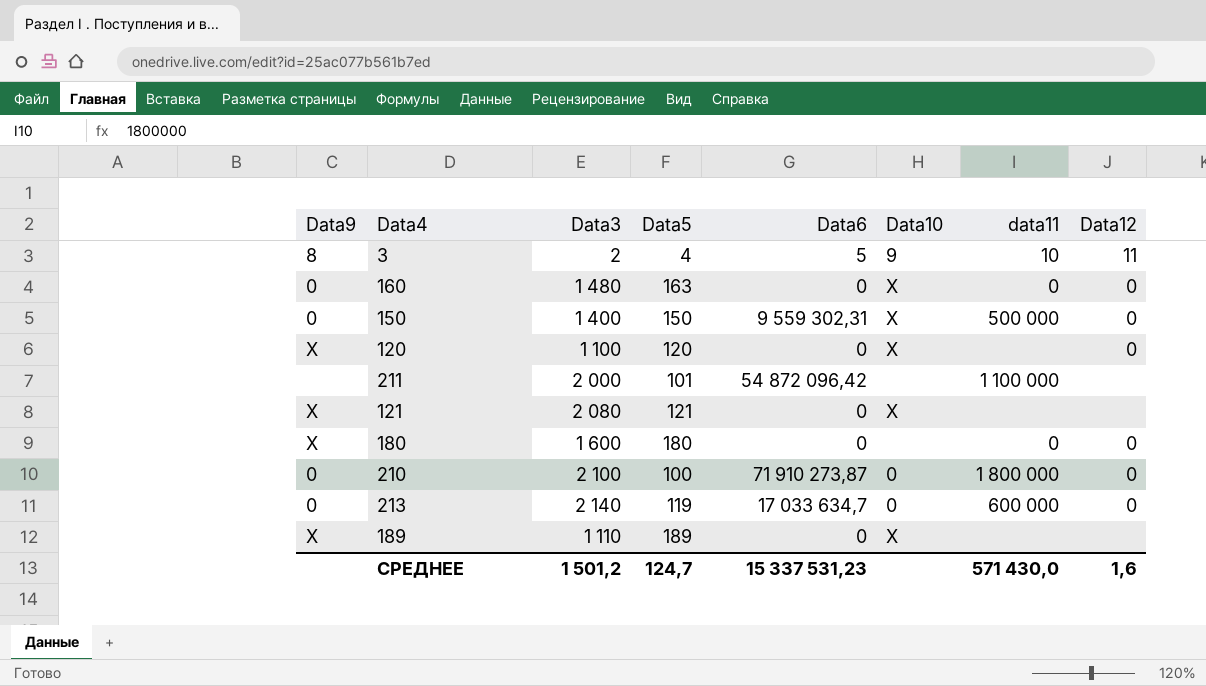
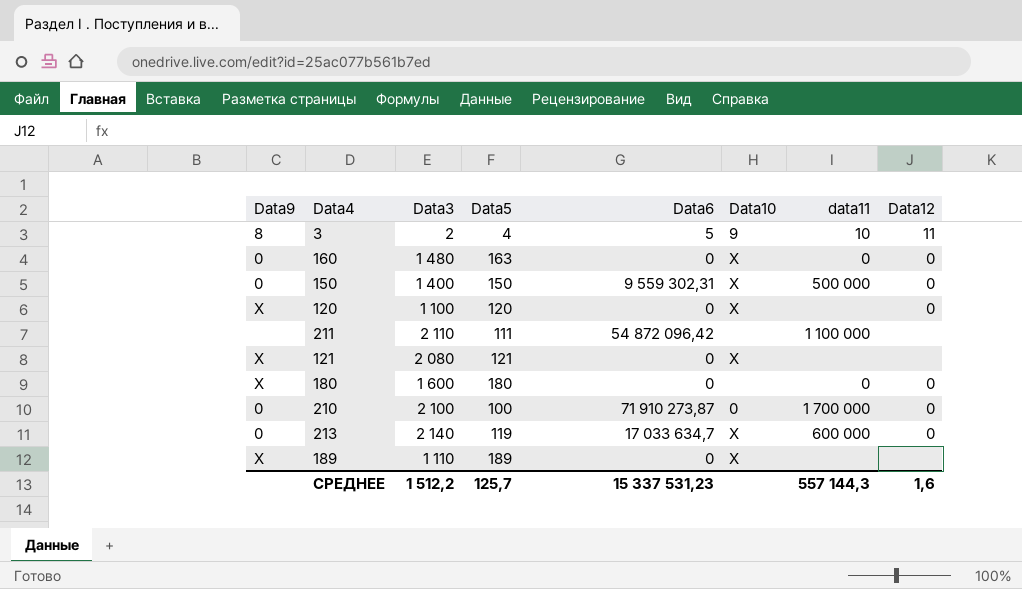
211 | Data3: 2 000 -> 2 110
211 | Data5: 101 -> 111
210 | data11: 1 800 000 -> 1 700 000
213 | Data10: 0 -> Х
СРЕДНЕЕ | Data3: 1 501,2 -> 1 512,2
СРЕДНЕЕ | Data5: 124,7 -> 125,7
СРЕДНЕЕ | data11: 571 430,0 -> 557 144,3

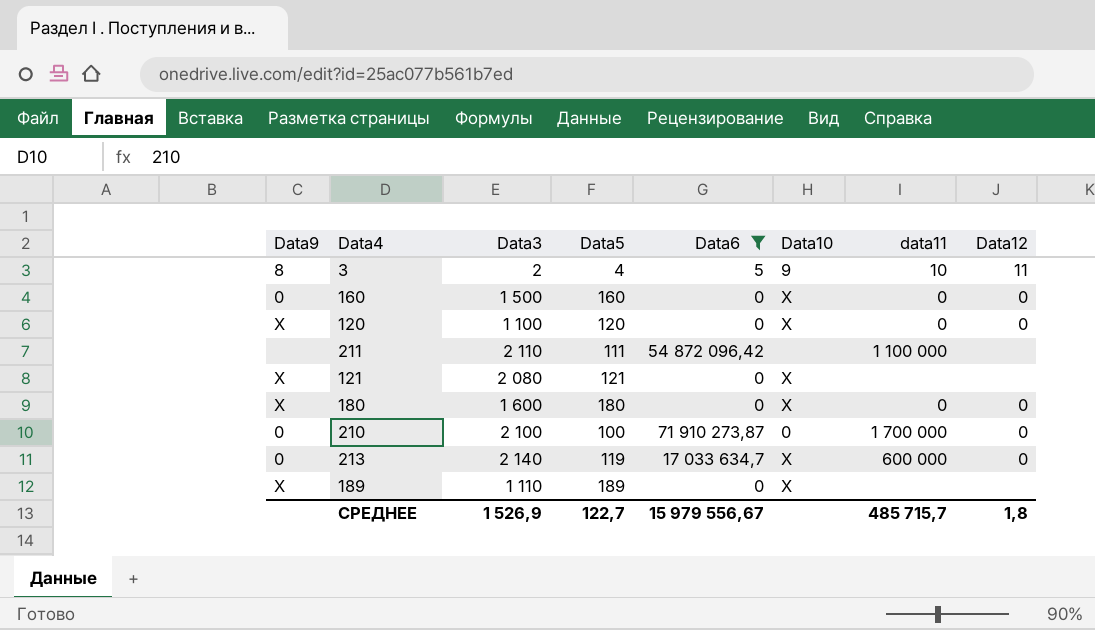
filter: none -> Data6 != 9 559 302,31
160 | Data3: 1 480 -> 1 500
160 | Data5: 163 -> 160
120 | data11: none -> 0
180 | Data10: none -> Х
СРЕДНЕЕ | Data3: 1 512,2 -> 1 526,9
СРЕДНЕЕ | Data5: 125,7 -> 122,7
СРЕДНЕЕ | Data6: 15 337 531,23 -> 15 979 556,67
СРЕДНЕЕ | data11: 557 144,3 -> 485 715,7
СРЕДНЕЕ | Data12: 1,6 -> 1,8

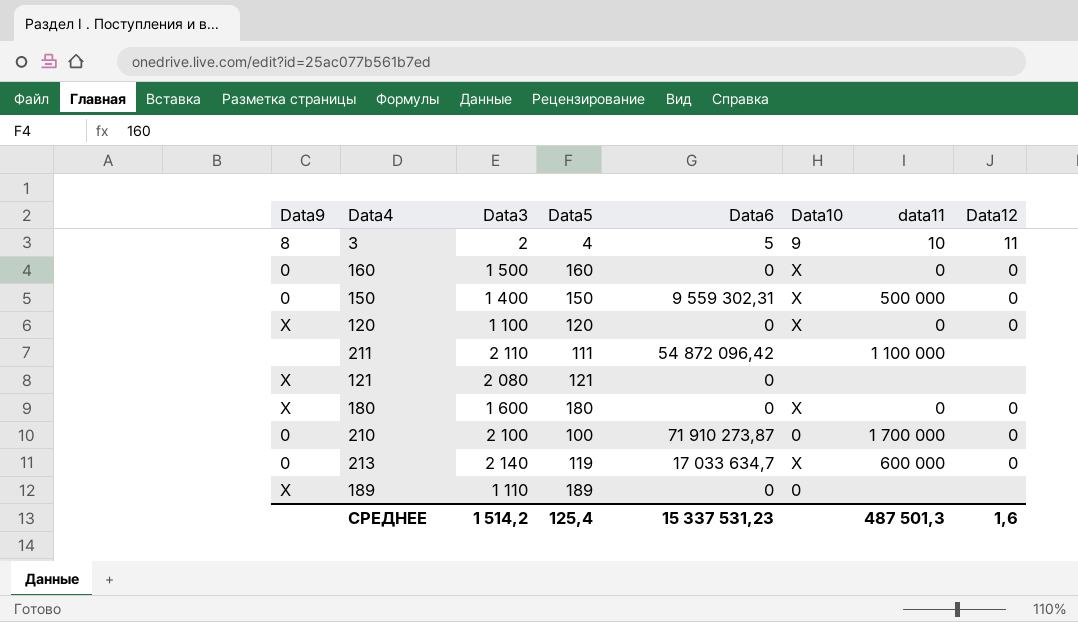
filter: Data6 != 9 559 302,31 -> none
121 | Data10: Х -> none
189 | Data10: Х -> 0
СРЕДНЕЕ | Data3: 1 526,9 -> 1 514,2
СРЕДНЕЕ | Data5: 122,7 -> 125,4
СРЕДНЕЕ | Data6: 15 979 556,67 -> 15 337 531,23
СРЕДНЕЕ | data11: 485 715,7 -> 487 501,3
СРЕДНЕЕ | Data12: 1,8 -> 1,6

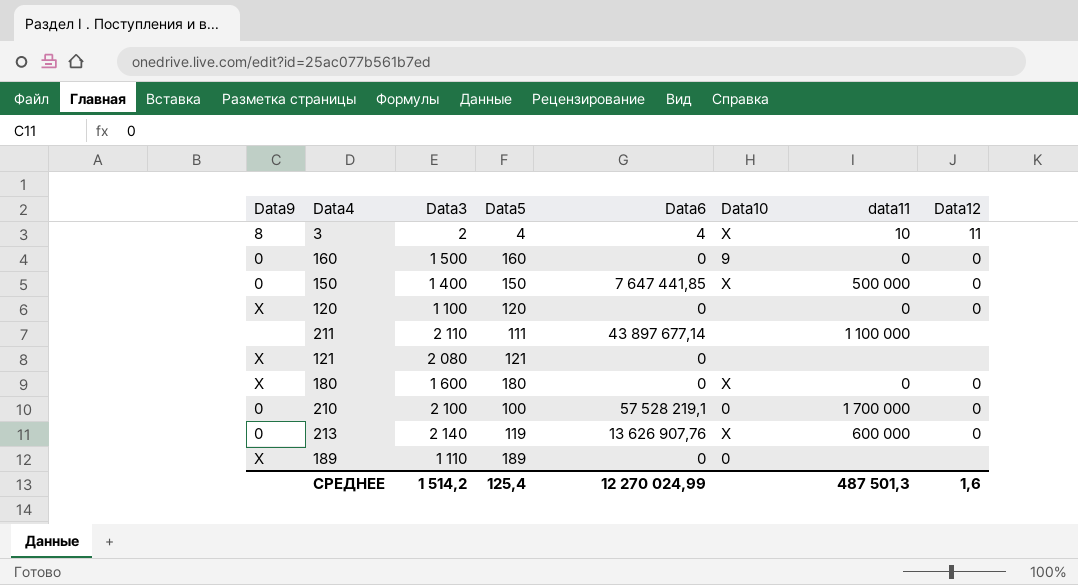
3 | Data6: 5 -> 4
3 | Data10: 9 -> Х
160 | Data10: X -> 9
150 | Data6: 9 559 302,31 -> 7 647 441,85
120 | Data10: Х -> none
211 | Data6: 54 872 096,42 -> 43 897 677,14
210 | Data6: 71 910 273,87 -> 57 528 219,1
213 | Data6: 17 033 634,7 -> 13 626 907,76
СРЕДНЕЕ | Data6: 15 337 531,23 -> 12 270 024,99

